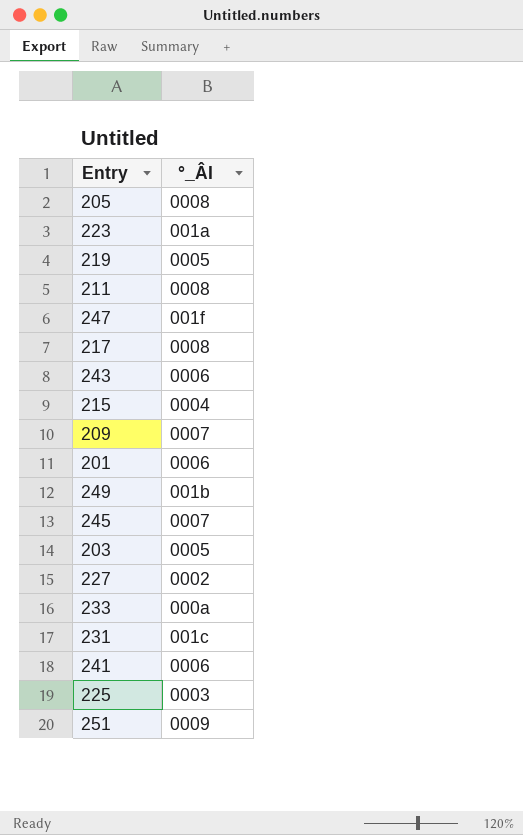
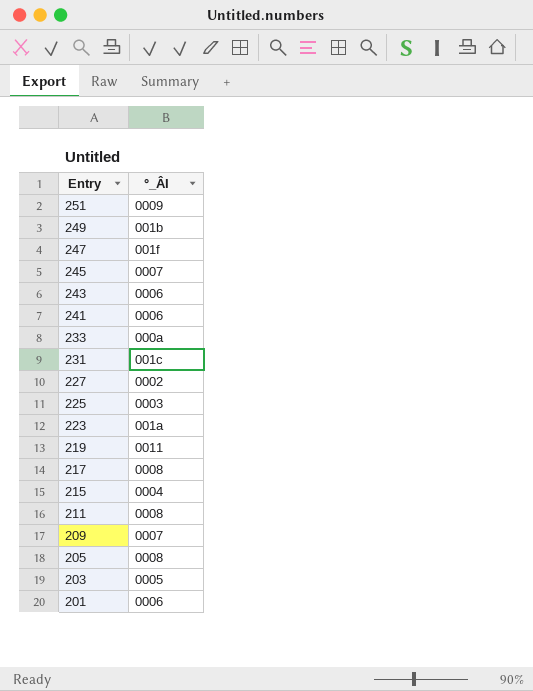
row order: none -> Entry descending
219 | °_ÂI: 0005 -> 0011

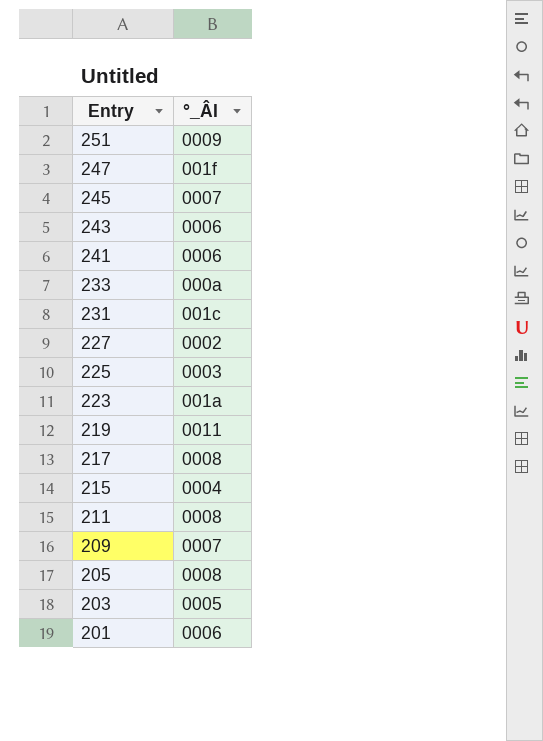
row 249: 001b -> none

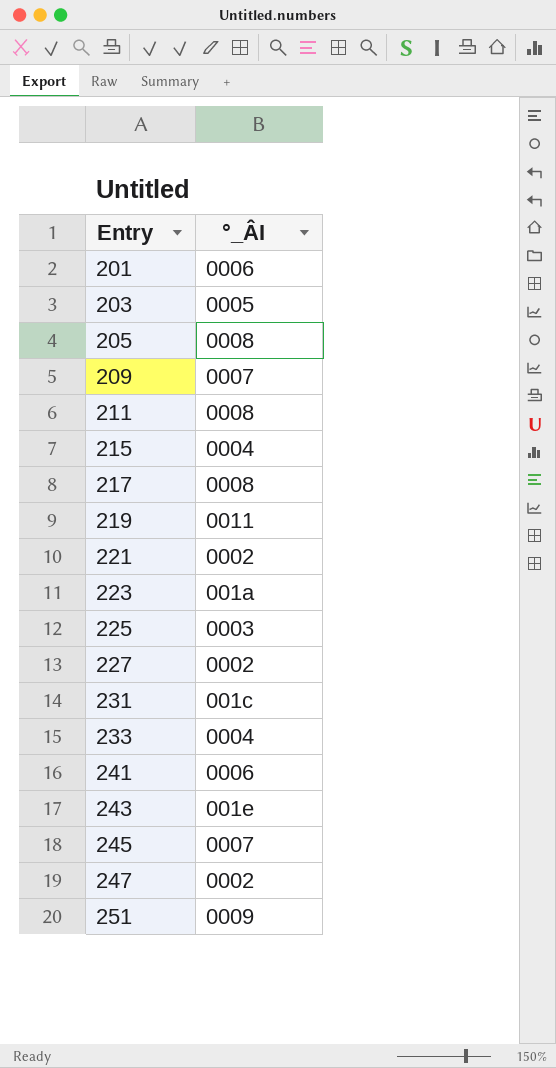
row order: Entry descending -> Entry ascending
row 221: none -> 0002
233 | °_ÂI: 000a -> 0004
243 | °_ÂI: 0006 -> 001e
247 | °_ÂI: 001f -> 0002

